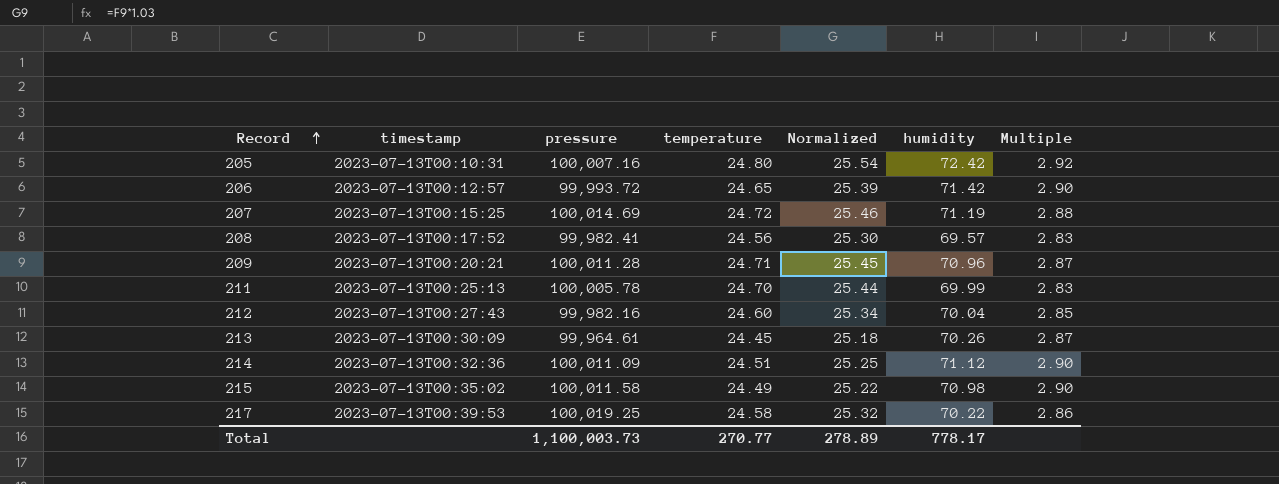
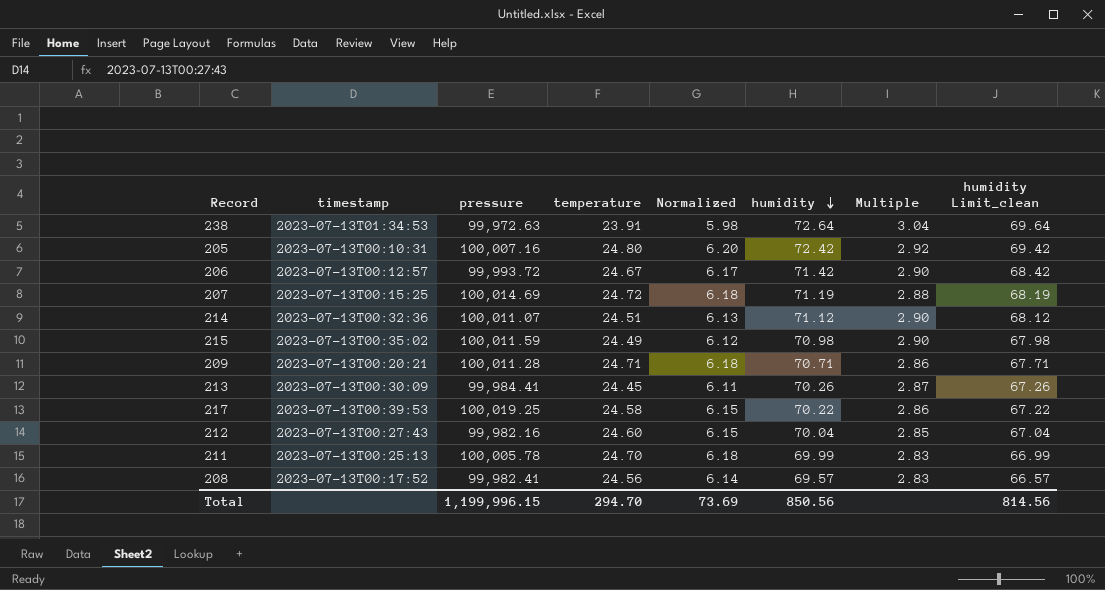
row order: Record ascending -> humidity descending
column Normalized | formula: [temperature] * 1.03 -> [temperature] * 0.25
column humidity Limit_clean | formula: none -> [humidity] - 3
row 238: none -> 2023-07-13T01:34:53 | 99,972.63 | 23.91 | 5.98 | 72.64 | 3.04 | 69.64
206 | temperature: 24.65 -> 24.67
214 | pressure: 100,011.09 -> 100,011.07
215 | pressure: 100,011.58 -> 100,011.59
209 | humidity: 70.96 -> 70.71
209 | Multiple: 2.87 -> 2.86
213 | pressure: 99,964.61 -> 99,984.41
Total | pressure: 1,100,003.73 -> 1,199,996.15
Total | temperature: 270.77 -> 294.70
Total | Normalized: 278.89 -> 73.69
Total | humidity: 778.17 -> 850.56

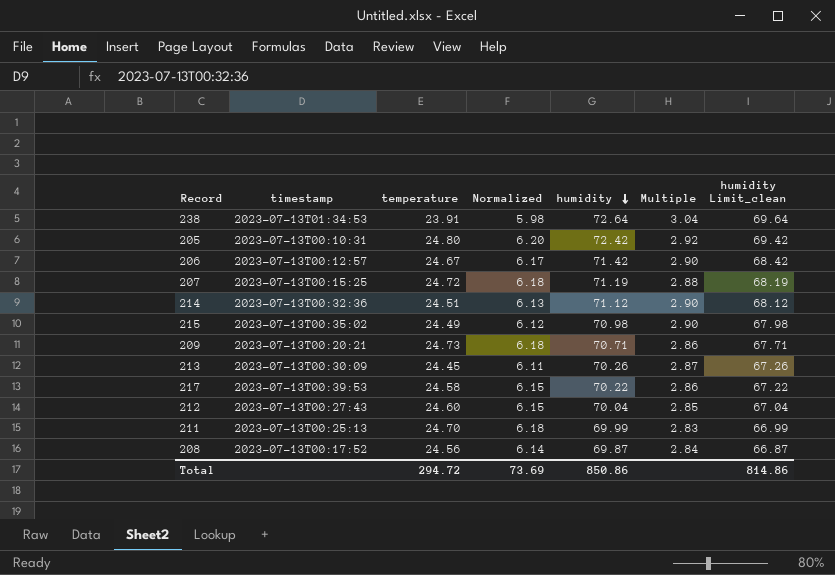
column pressure | position: 3 -> none
209 | temperature: 24.71 -> 24.73
208 | humidity: 69.57 -> 69.87
208 | Multiple: 2.83 -> 2.84
208 | humidity Limit_clean: 66.57 -> 66.87
Total | temperature: 294.70 -> 294.72
Total | humidity: 850.56 -> 850.86
Total | humidity Limit_clean: 814.56 -> 814.86

